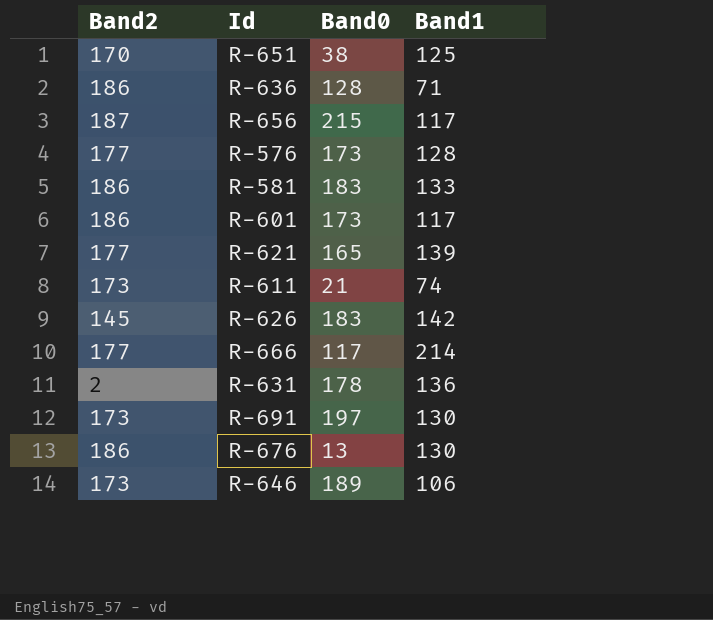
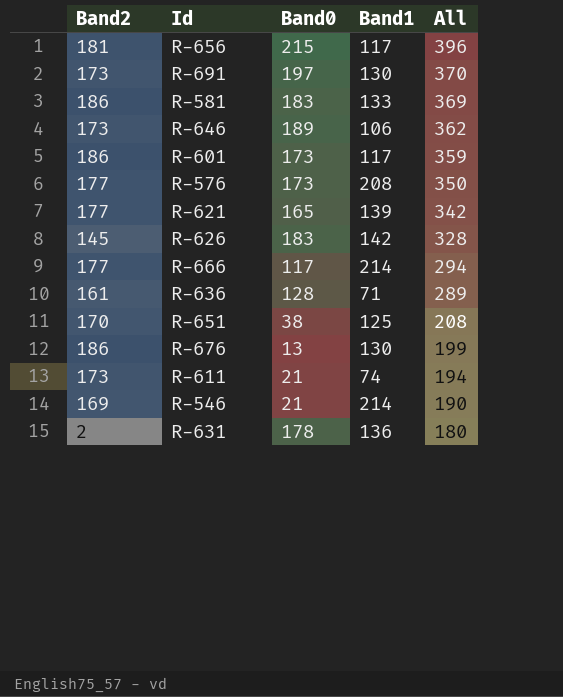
row order: none -> All descending
column All | formula: none -> [Band2] + [Band0]
R-656 | Band2: 187 -> 181
R-576 | Band1: 128 -> 208
R-636 | Band2: 186 -> 161
row R-546: none -> 169 | 21 | 214 | 190

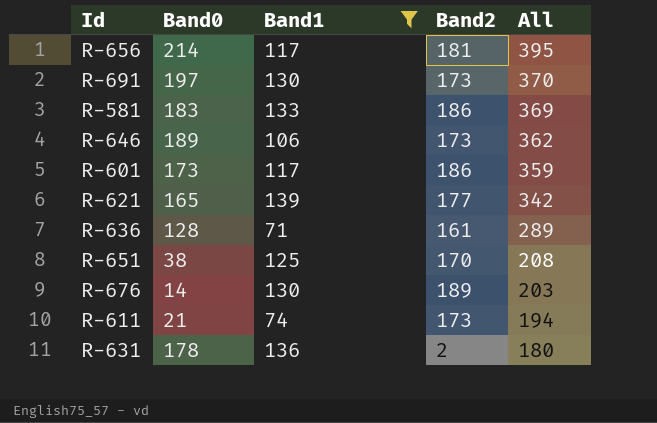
filter: none -> Band1 <= 139
column Band2 | position: 1 -> 4
R-656 | Band0: 215 -> 214
R-656 | All: 396 -> 395
R-676 | Band0: 13 -> 14
R-676 | Band2: 186 -> 189
R-676 | All: 199 -> 203

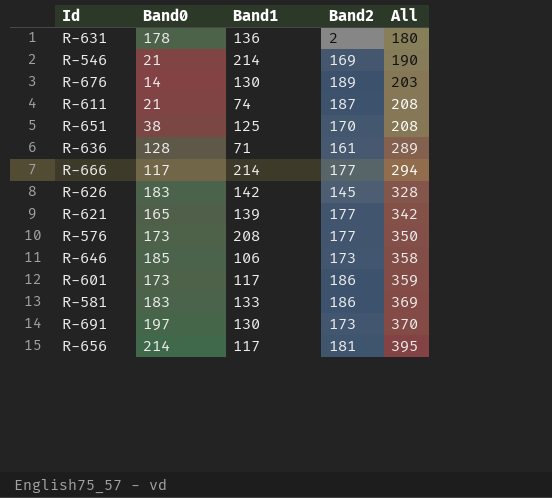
filter: Band1 <= 139 -> none
row order: All descending -> All ascending
R-611 | Band2: 173 -> 187
R-611 | All: 194 -> 208
R-646 | Band0: 189 -> 185
R-646 | All: 362 -> 358

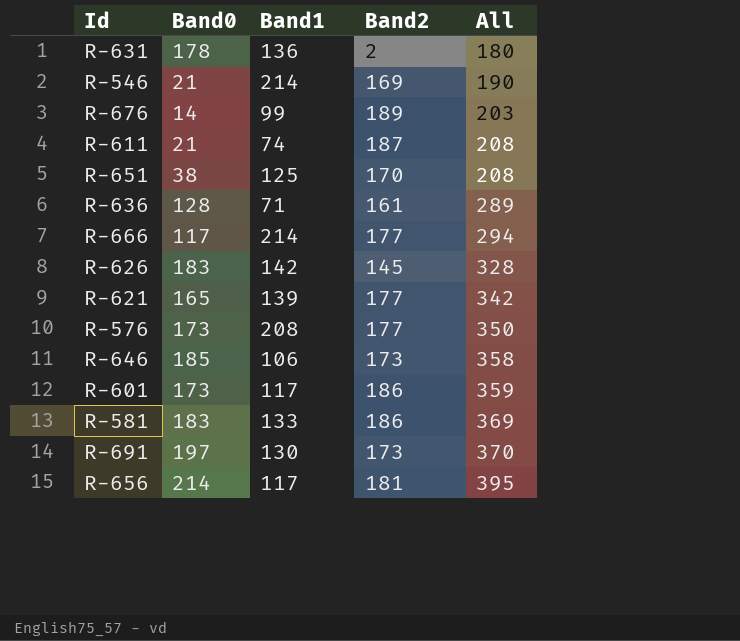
R-676 | Band1: 130 -> 99

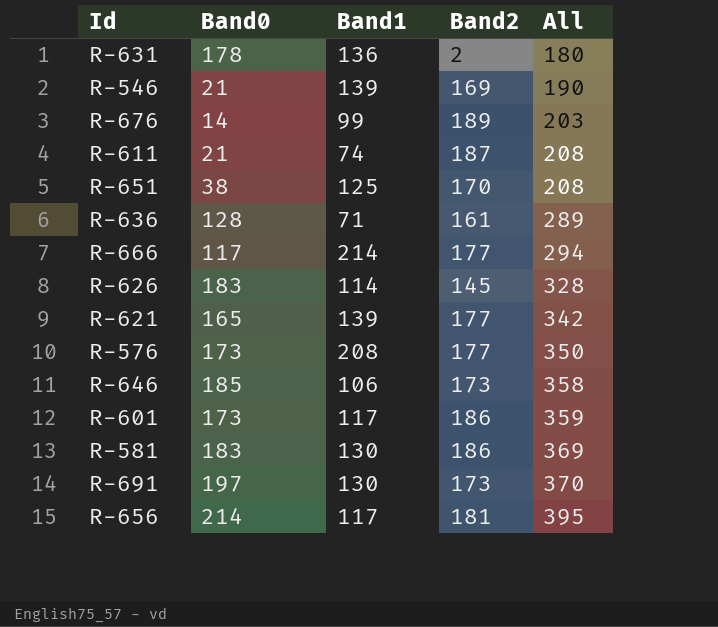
R-546 | Band1: 214 -> 139
R-626 | Band1: 142 -> 114
R-581 | Band1: 133 -> 130

